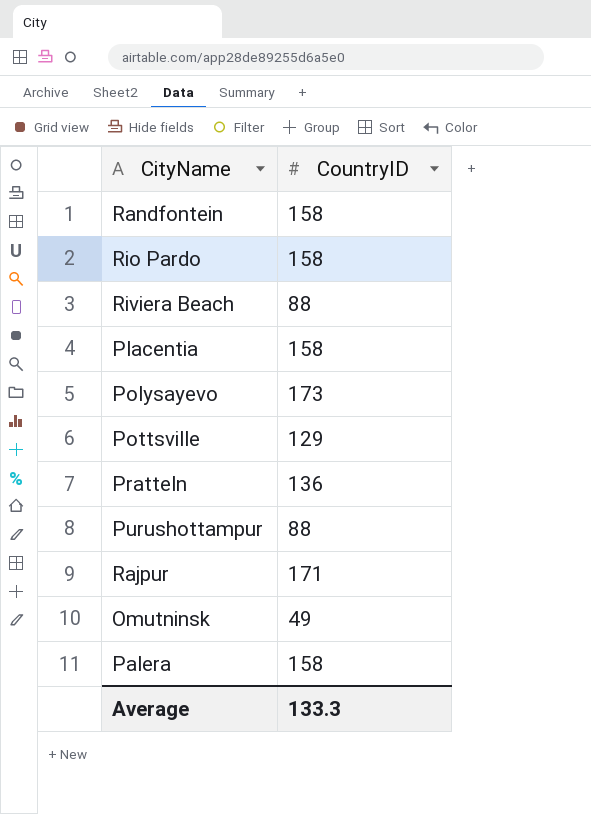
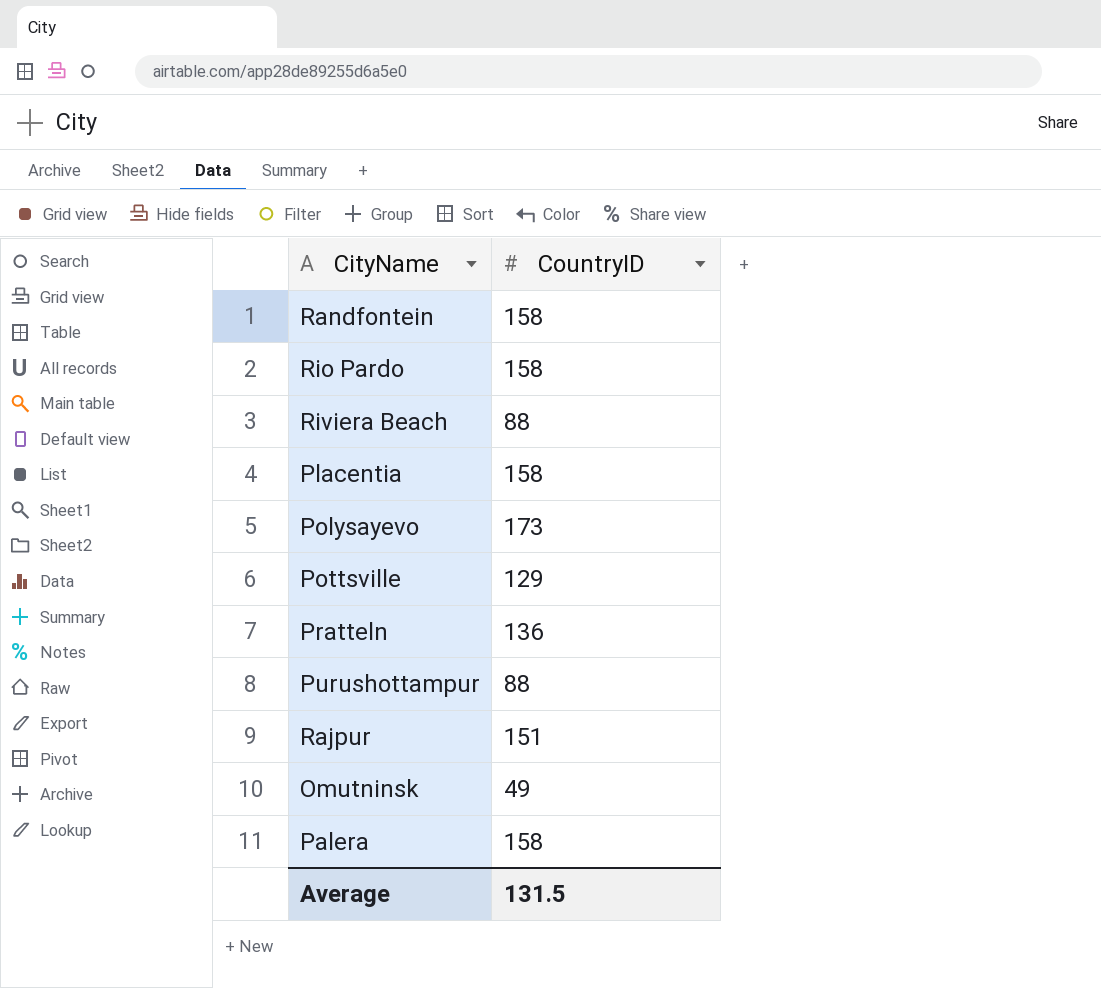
Rajpur | CountryID: 171 -> 151
Average | CountryID: 133.3 -> 131.5

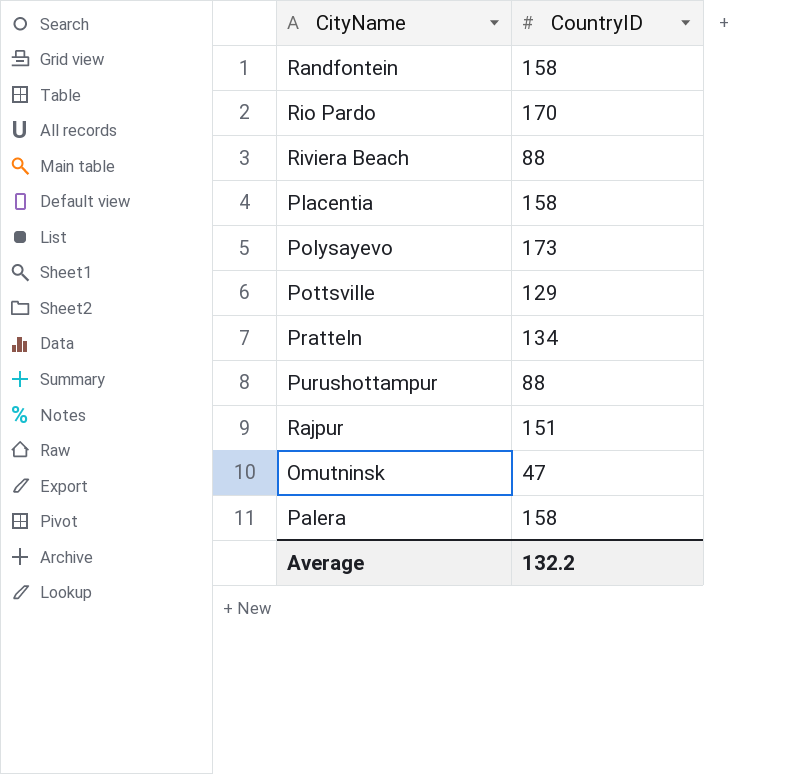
Rio Pardo | CountryID: 158 -> 170
Pratteln | CountryID: 136 -> 134
Omutninsk | CountryID: 49 -> 47
Average | CountryID: 131.5 -> 132.2

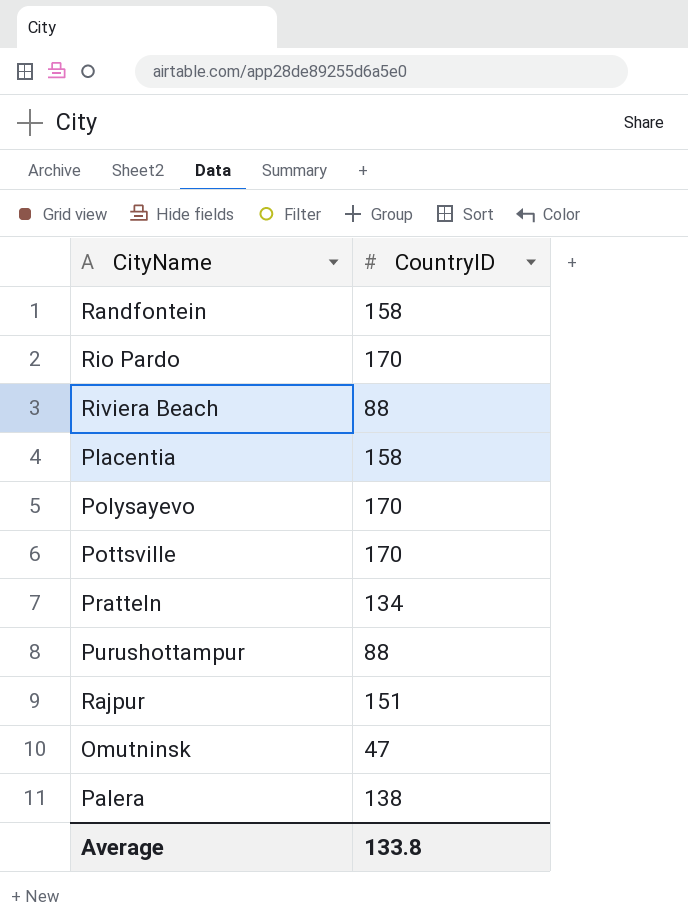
Polysayevo | CountryID: 173 -> 170
Pottsville | CountryID: 129 -> 170
Palera | CountryID: 158 -> 138
Average | CountryID: 132.2 -> 133.8

